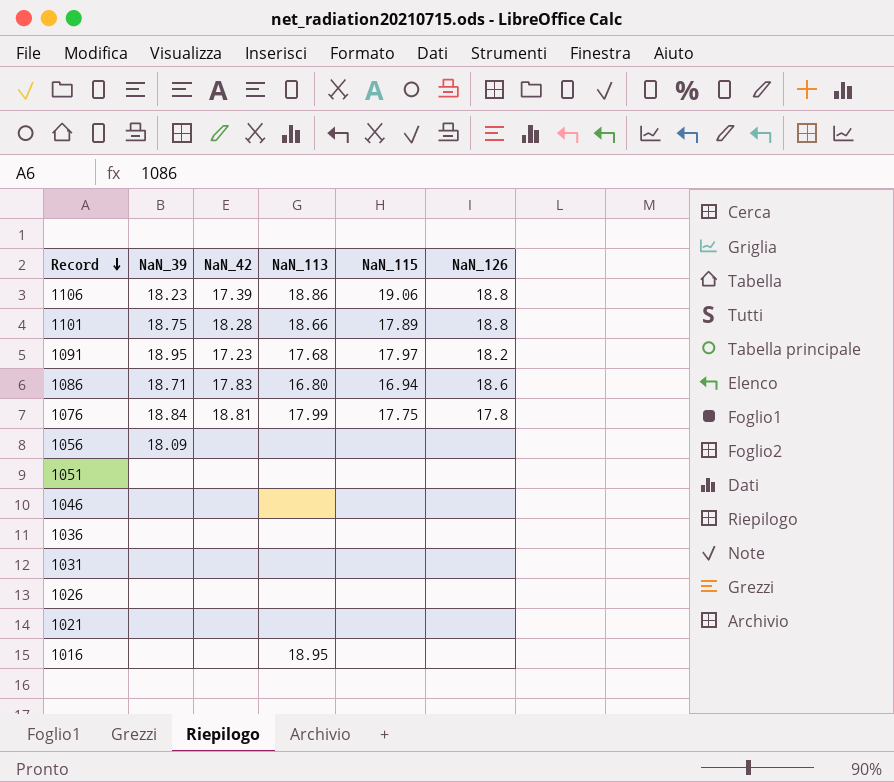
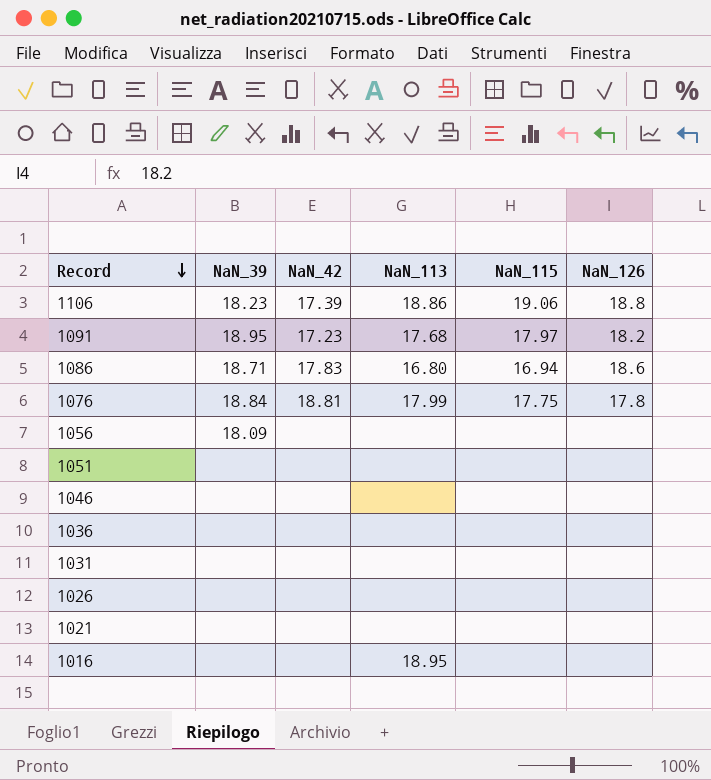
row 1101: 18.75 | 18.28 | 18.66 | 17.89 | 18.8 -> none

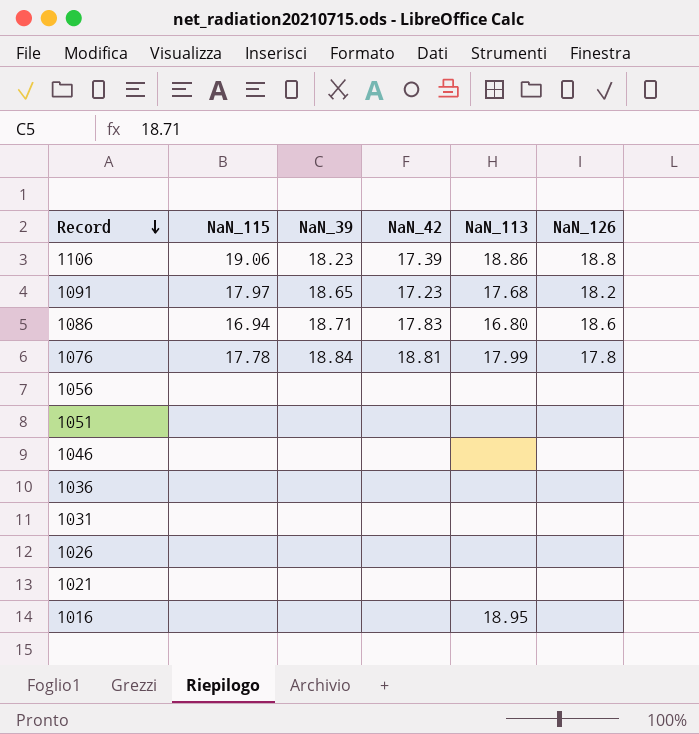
column NaN_115 | position: 5 -> 2
1091 | NaN_39: 18.95 -> 18.65
1076 | NaN_115: 17.75 -> 17.78
1056 | NaN_39: 18.09 -> none

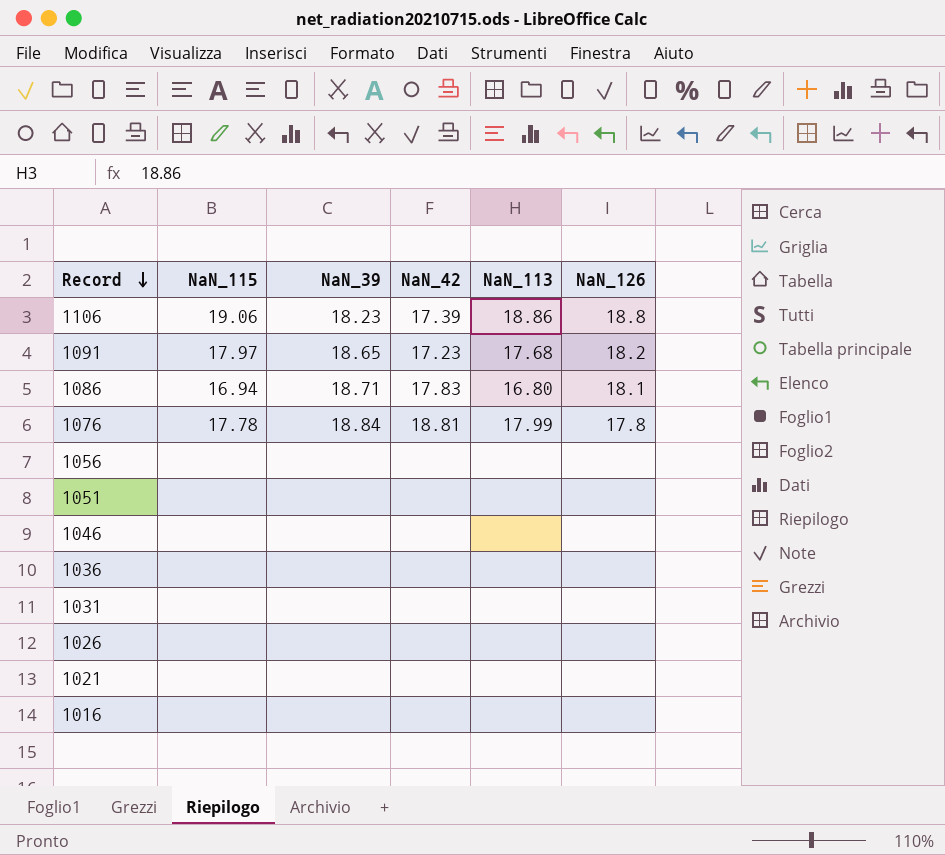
1086 | NaN_126: 18.6 -> 18.1
1016 | NaN_113: 18.95 -> none

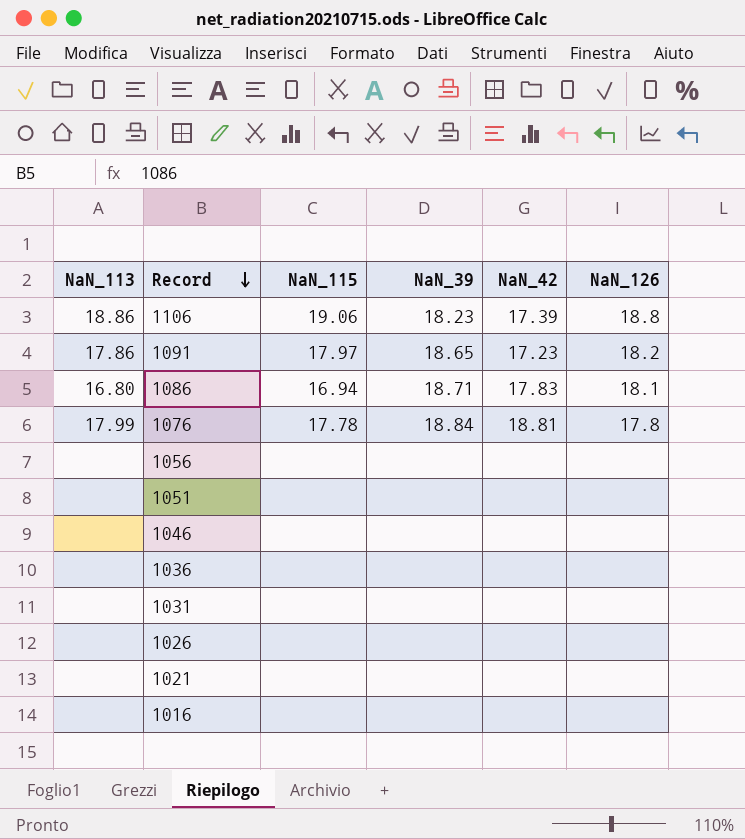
column NaN_113 | position: 5 -> 1
1091 | NaN_113: 17.68 -> 17.86

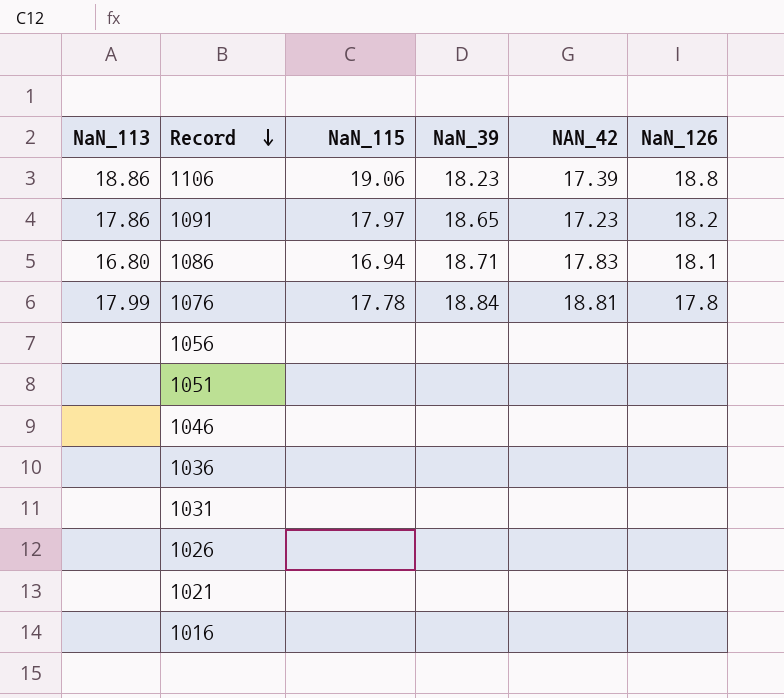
column name: NaN_42 -> NAN_42

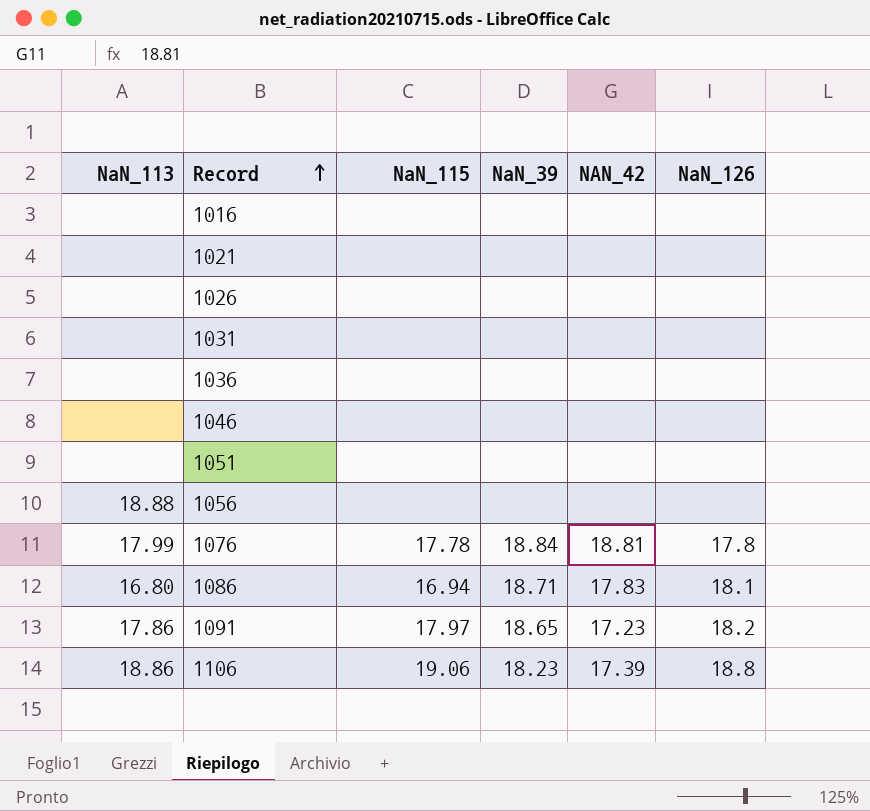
row order: Record descending -> Record ascending
1056 | NaN_113: none -> 18.88

